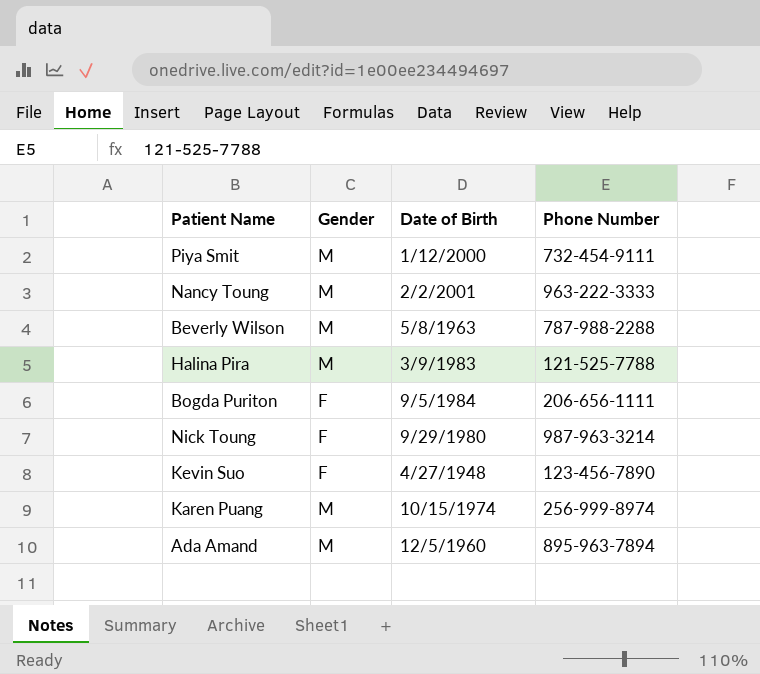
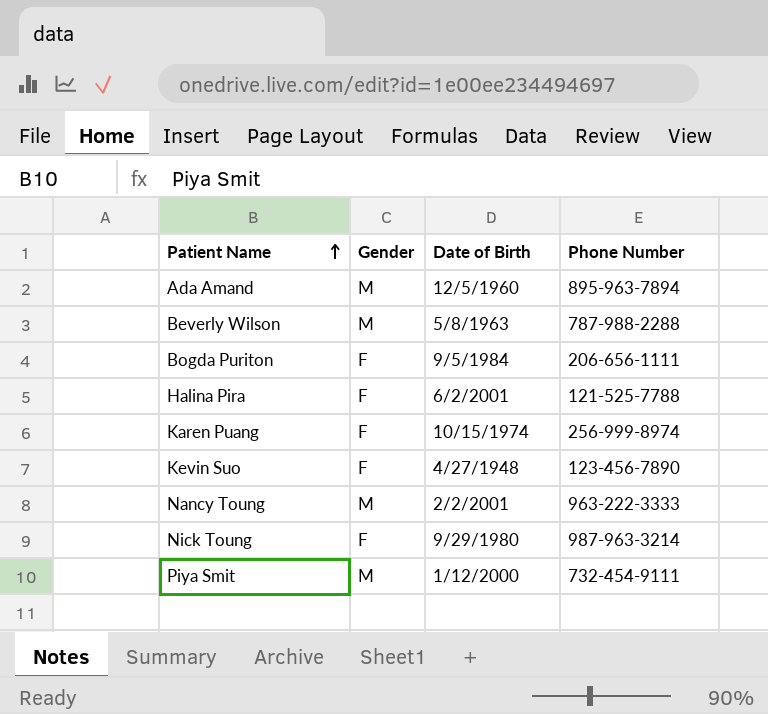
row order: none -> Patient Name ascending
Halina Pira | Gender: M -> F
Halina Pira | Date of Birth: 3/9/1983 -> 6/2/2001
Karen Puang | Gender: M -> F

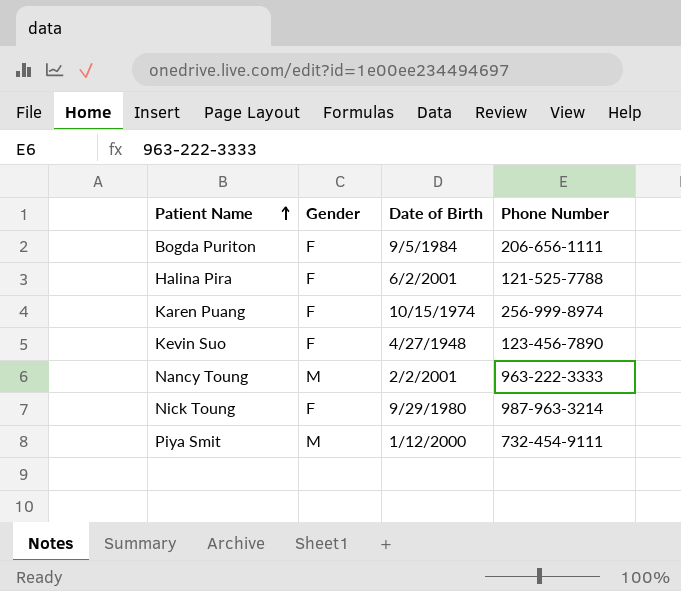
row Ada Amand: M | 12/5/1960 | 895-963-7894 -> none
row Beverly Wilson: M | 5/8/1963 | 787-988-2288 -> none

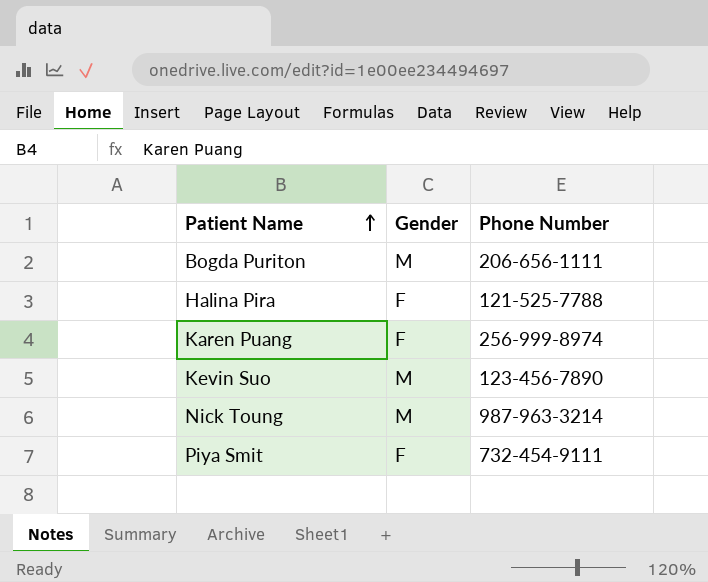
column Date of Birth | position: 3 -> none
row Nancy Toung: M | 2/2/2001 | 963-222-3333 -> none
Bogda Puriton | Gender: F -> M
Kevin Suo | Gender: F -> M
Nick Toung | Gender: F -> M
Piya Smit | Gender: M -> F

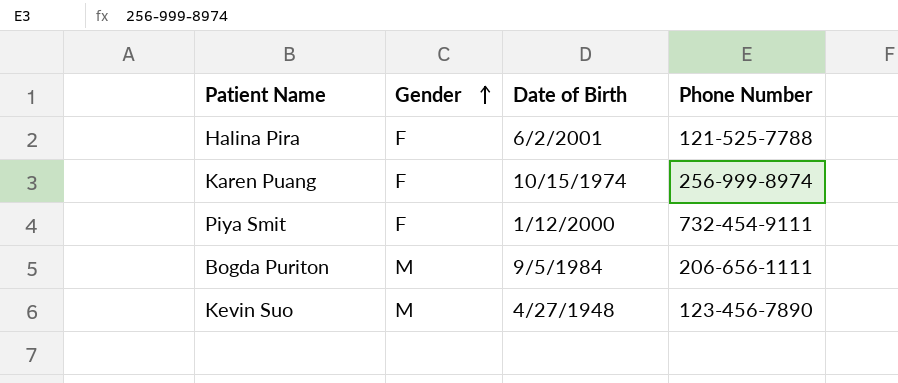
row order: Patient Name ascending -> Gender ascending
column Date of Birth | position: none -> 3
row Nick Toung: M | 987-963-3214 -> none

